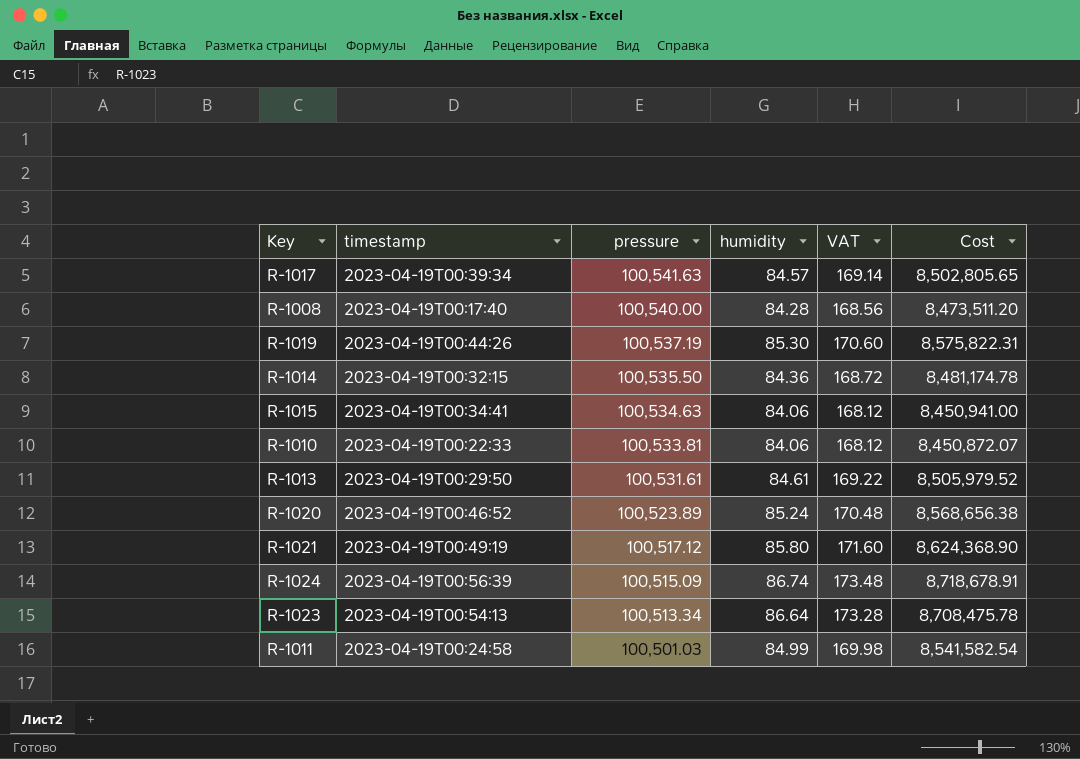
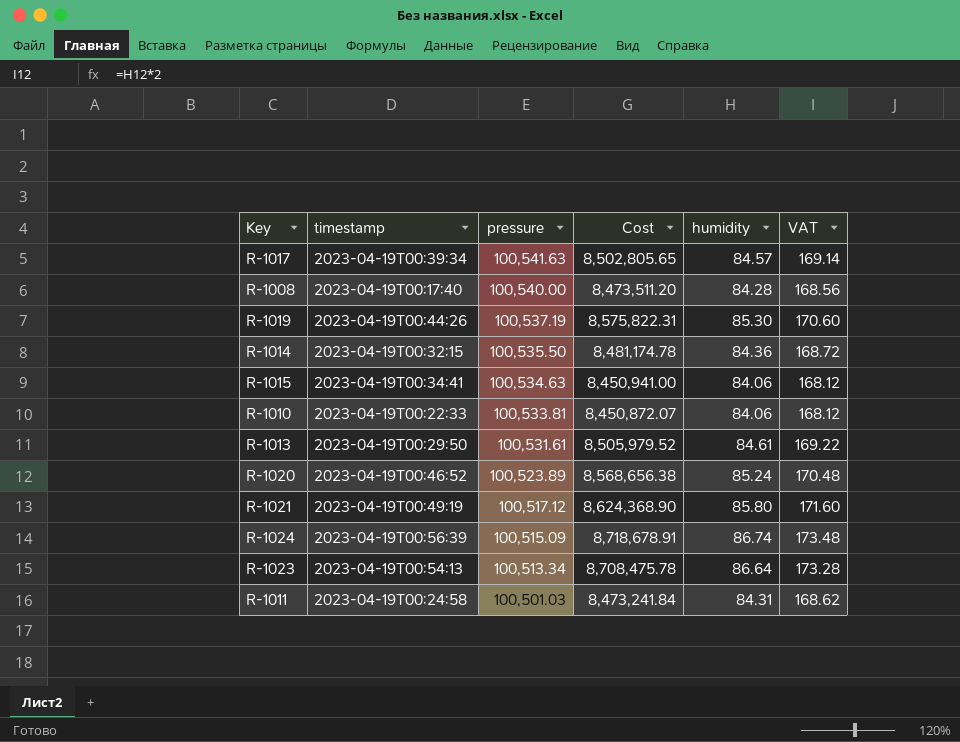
column Cost | position: 6 -> 4
R-1011 | Cost: 8,541,582.54 -> 8,473,241.84
R-1011 | humidity: 84.99 -> 84.31
R-1011 | VAT: 169.98 -> 168.62

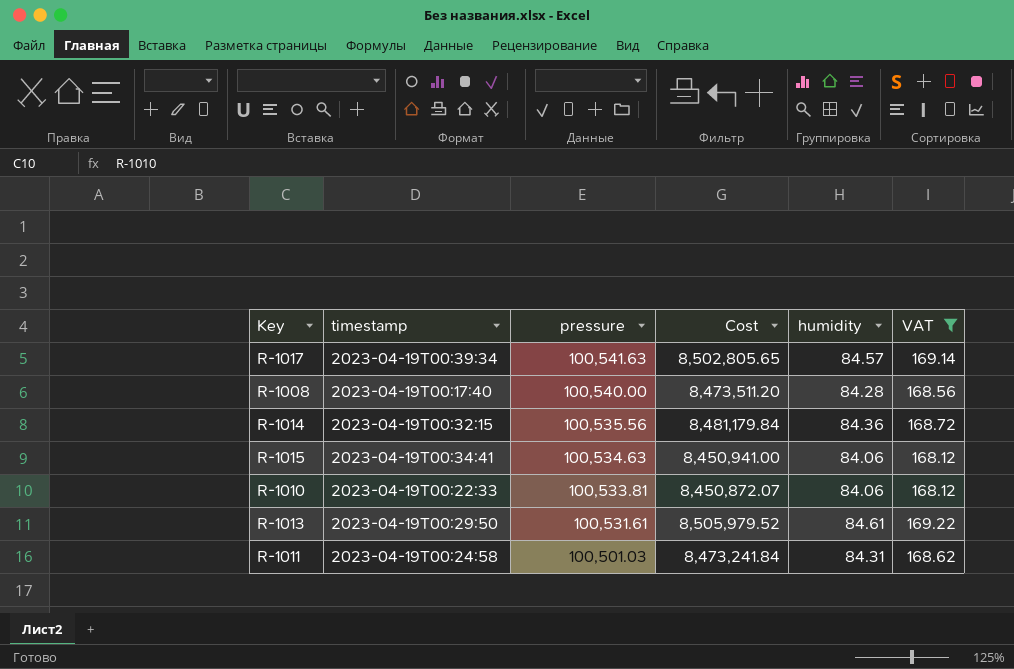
filter: none -> VAT <= 169.22
R-1014 | pressure: 100,535.50 -> 100,535.56
R-1014 | Cost: 8,481,174.78 -> 8,481,179.84

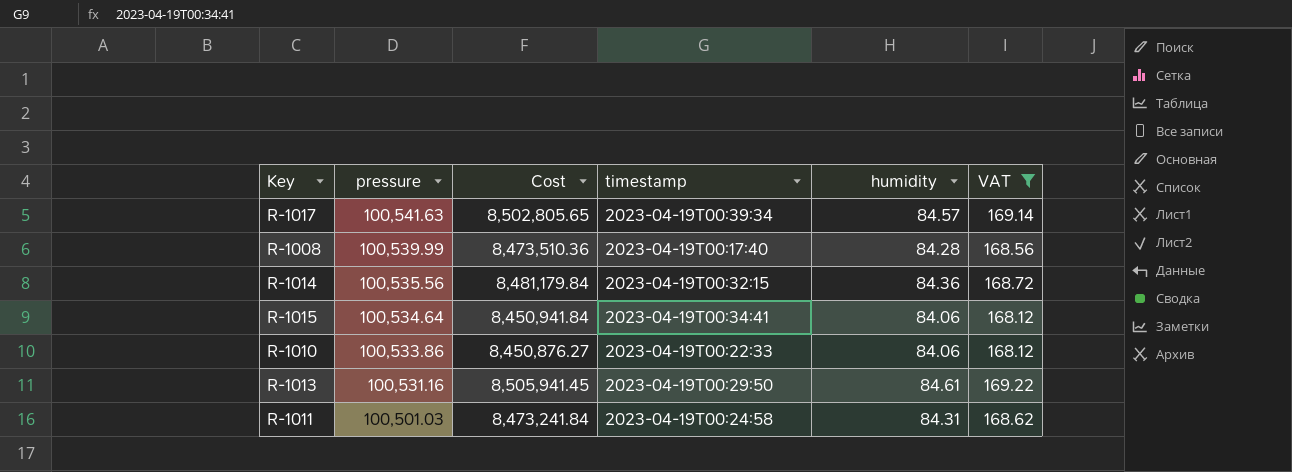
column timestamp | position: 2 -> 4
R-1008 | pressure: 100,540.00 -> 100,539.99
R-1008 | Cost: 8,473,511.20 -> 8,473,510.36
R-1015 | pressure: 100,534.63 -> 100,534.64
R-1015 | Cost: 8,450,941.00 -> 8,450,941.84
R-1010 | pressure: 100,533.81 -> 100,533.86
R-1010 | Cost: 8,450,872.07 -> 8,450,876.27
R-1013 | pressure: 100,531.61 -> 100,531.16
R-1013 | Cost: 8,505,979.52 -> 8,505,941.45

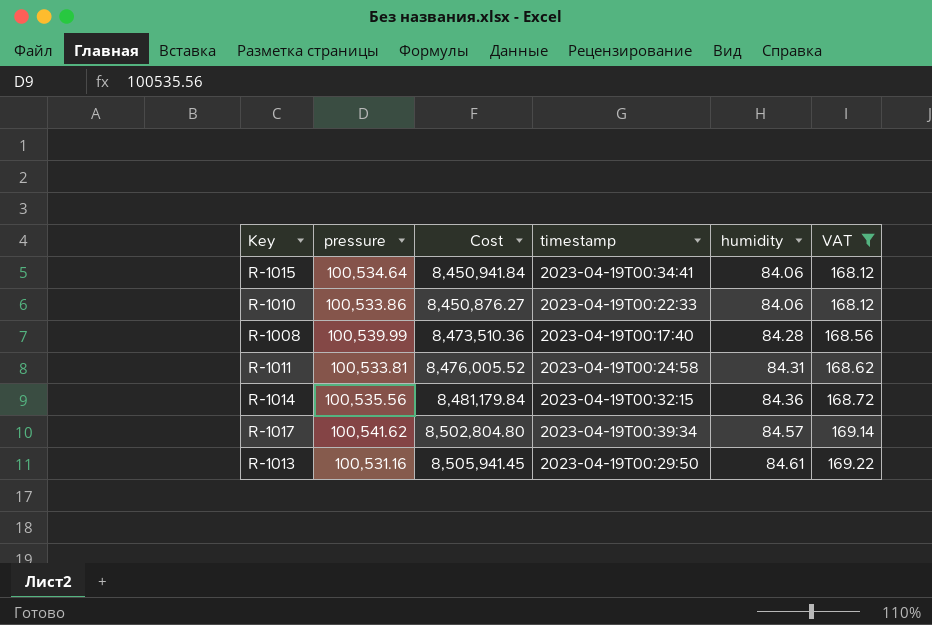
row order: pressure descending -> humidity ascending
R-1011 | pressure: 100,501.03 -> 100,533.81
R-1011 | Cost: 8,473,241.84 -> 8,476,005.52
R-1017 | pressure: 100,541.63 -> 100,541.62
R-1017 | Cost: 8,502,805.65 -> 8,502,804.80

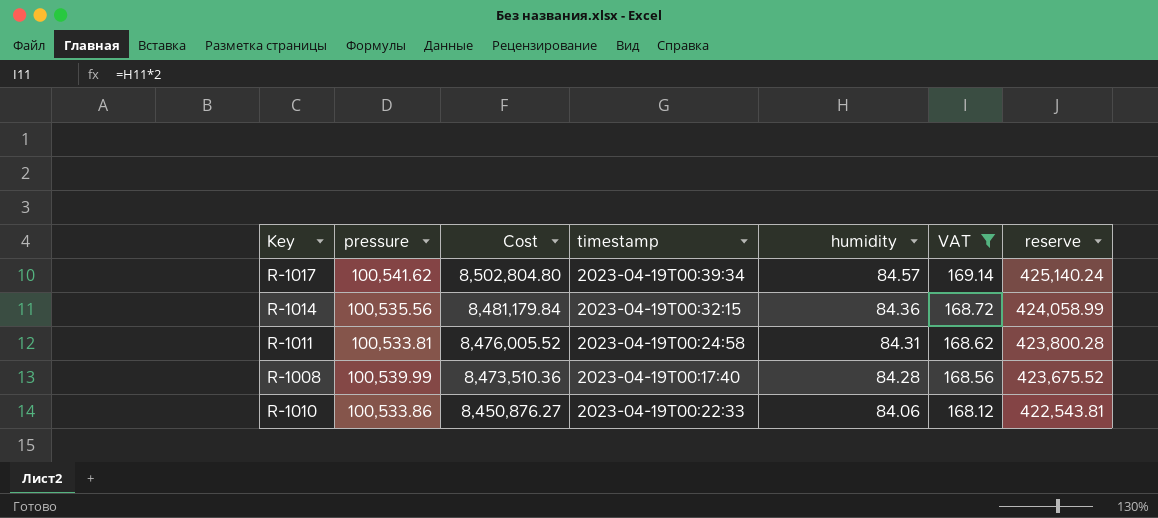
row order: humidity ascending -> Cost descending
column reserve | formula: none -> [Cost] * 0.05
row R-1015: 100,534.64 | 8,450,941.84 | 2023-04-19T00:34:41 | 84.06 | 168.12 -> none
row R-1013: 100,531.16 | 8,505,941.45 | 2023-04-19T00:29:50 | 84.61 | 169.22 -> none

